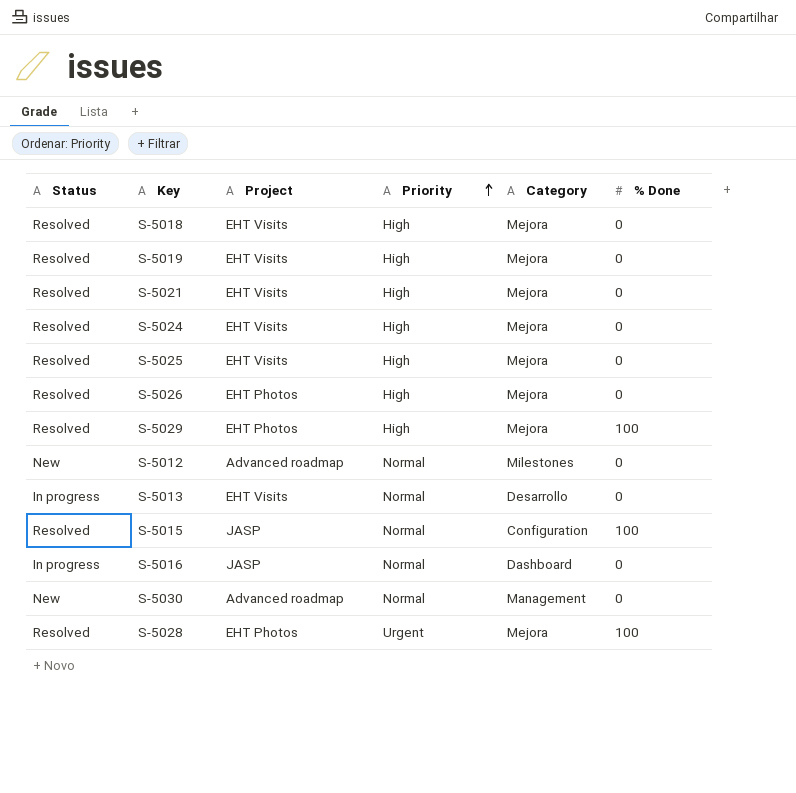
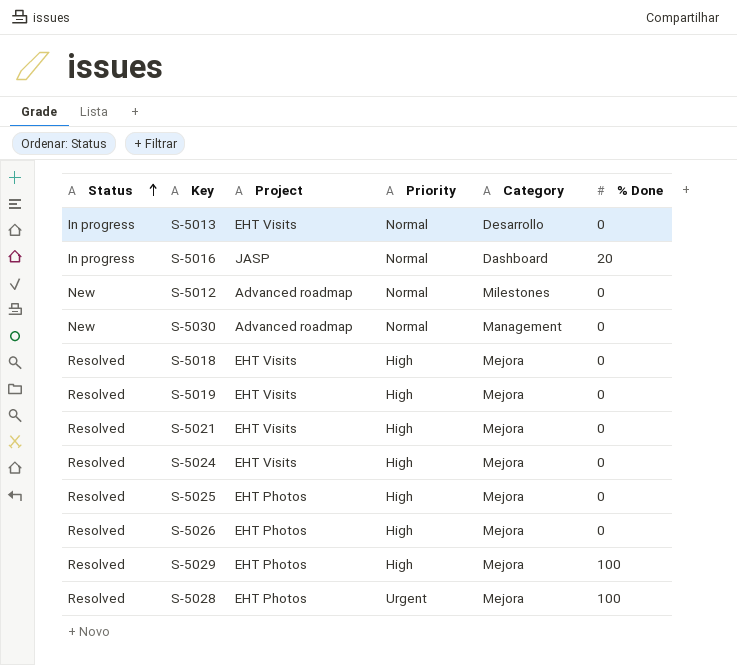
row order: Priority ascending -> Status ascending
row S-5015: Resolved | JASP | Normal | Configuration | 100 -> none
S-5016 | % Done: 0 -> 20
S-5025 | Project: EHT Visits -> EHT Photos

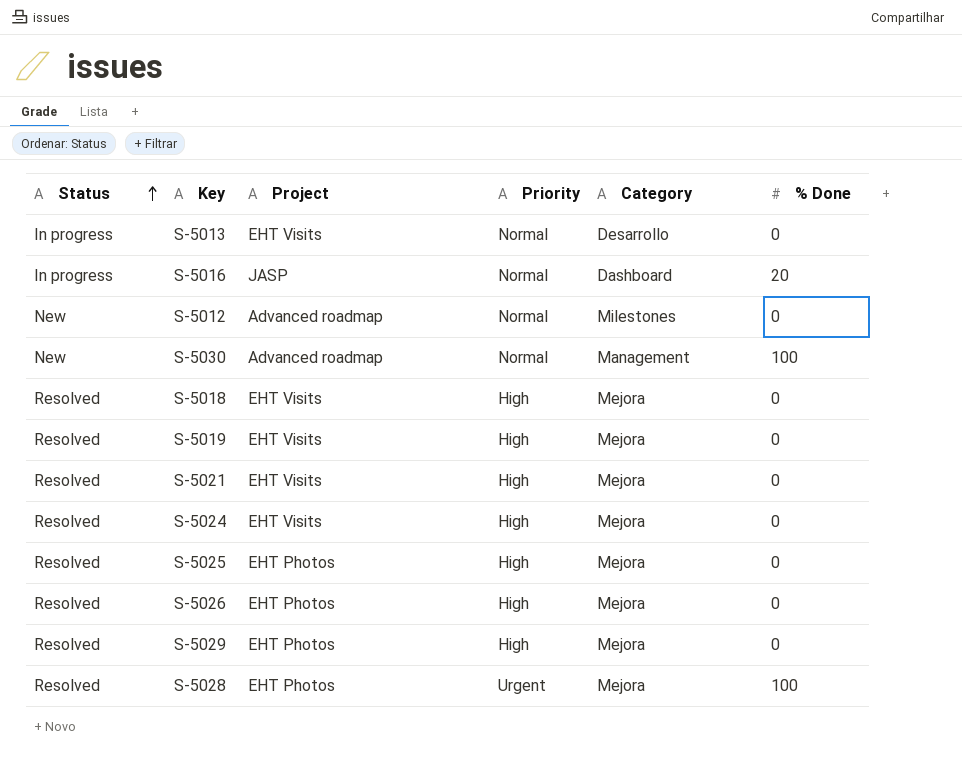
S-5030 | % Done: 0 -> 100
S-5029 | % Done: 100 -> 0

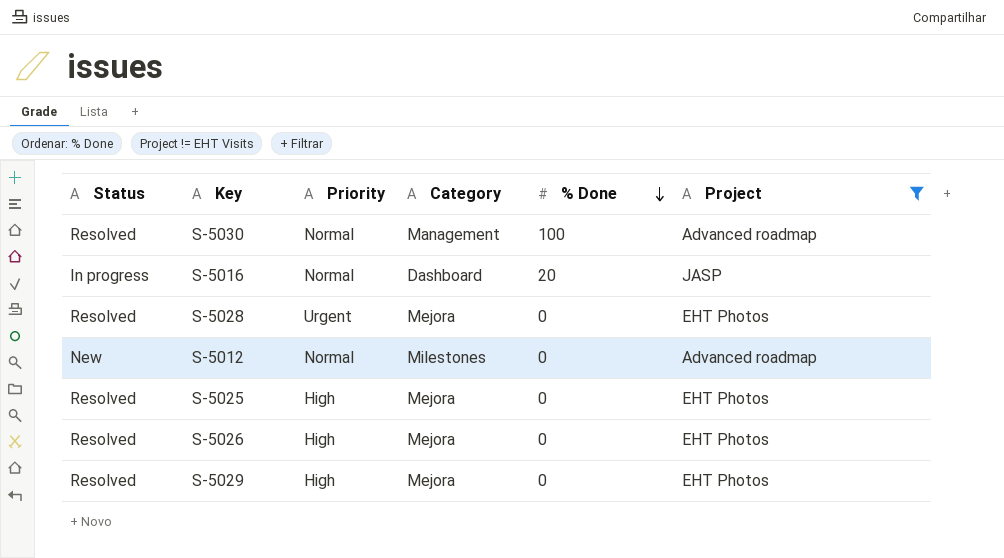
filter: none -> Project != EHT Visits
row order: Status ascending -> % Done descending
column Project | position: 3 -> 6
S-5030 | Status: New -> Resolved
S-5028 | % Done: 100 -> 0

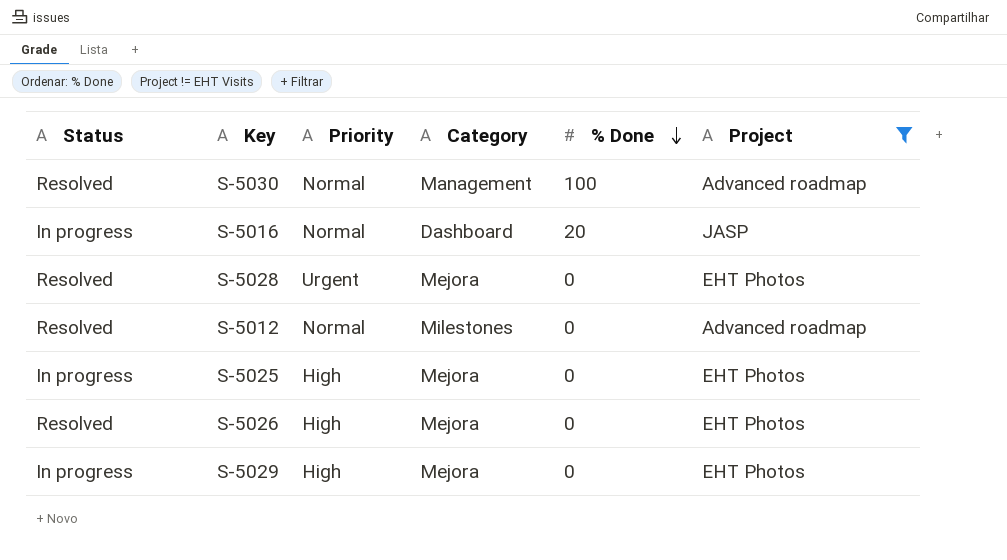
S-5012 | Status: New -> Resolved
S-5025 | Status: Resolved -> In progress
S-5029 | Status: Resolved -> In progress

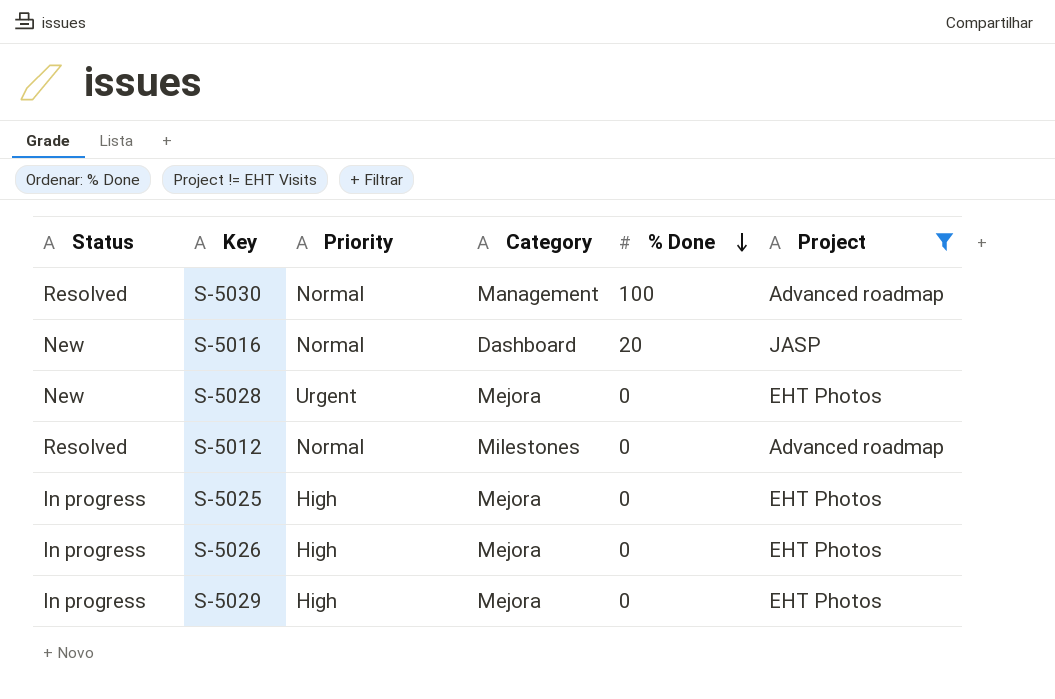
S-5016 | Status: In progress -> New
S-5028 | Status: Resolved -> New
S-5026 | Status: Resolved -> In progress

